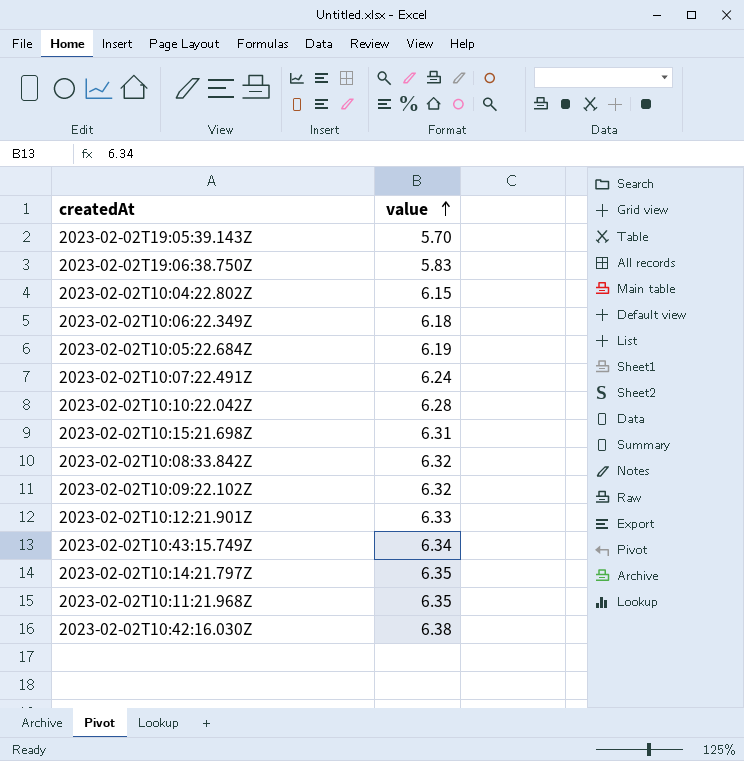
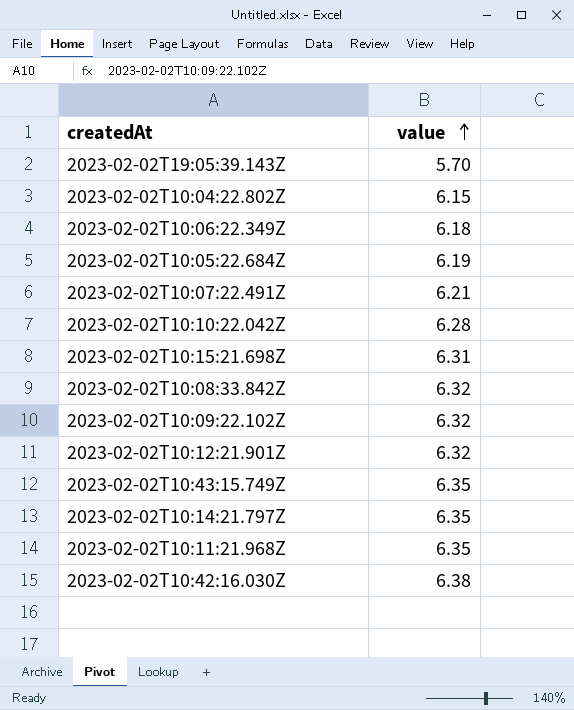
row 2023-02-02T19:06:38.750Z: 5.83 -> none
2023-02-02T10:07:22.491Z | value: 6.24 -> 6.21
2023-02-02T10:12:21.901Z | value: 6.33 -> 6.32
2023-02-02T10:43:15.749Z | value: 6.34 -> 6.35

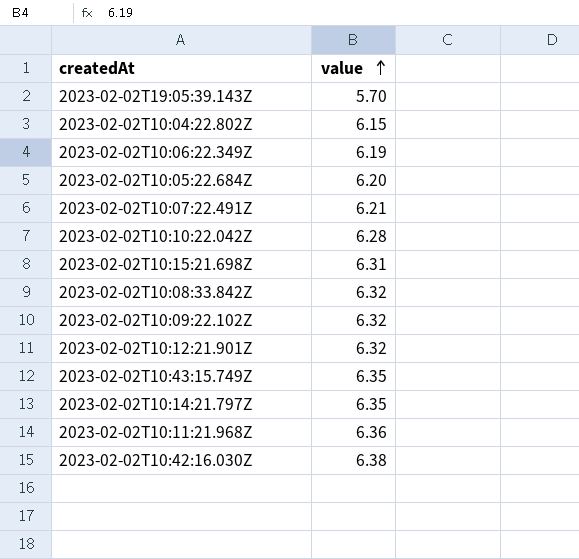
2023-02-02T10:06:22.349Z | value: 6.18 -> 6.19
2023-02-02T10:05:22.684Z | value: 6.19 -> 6.20
2023-02-02T10:11:21.968Z | value: 6.35 -> 6.36

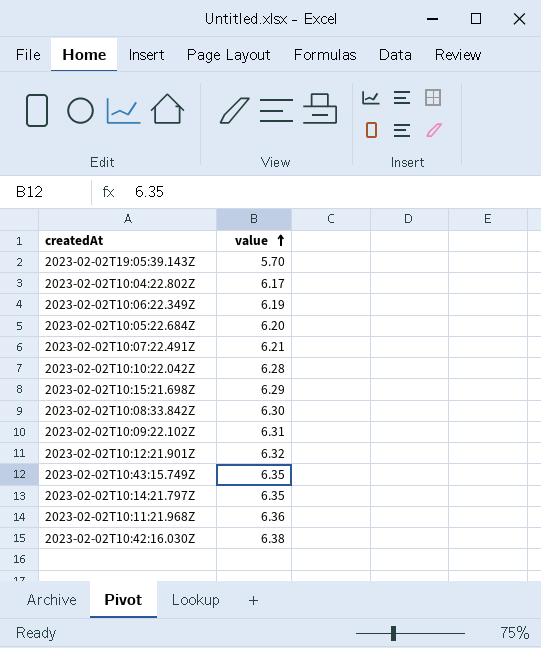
2023-02-02T10:04:22.802Z | value: 6.15 -> 6.17
2023-02-02T10:15:21.698Z | value: 6.31 -> 6.29
2023-02-02T10:08:33.842Z | value: 6.32 -> 6.30
2023-02-02T10:09:22.102Z | value: 6.32 -> 6.31

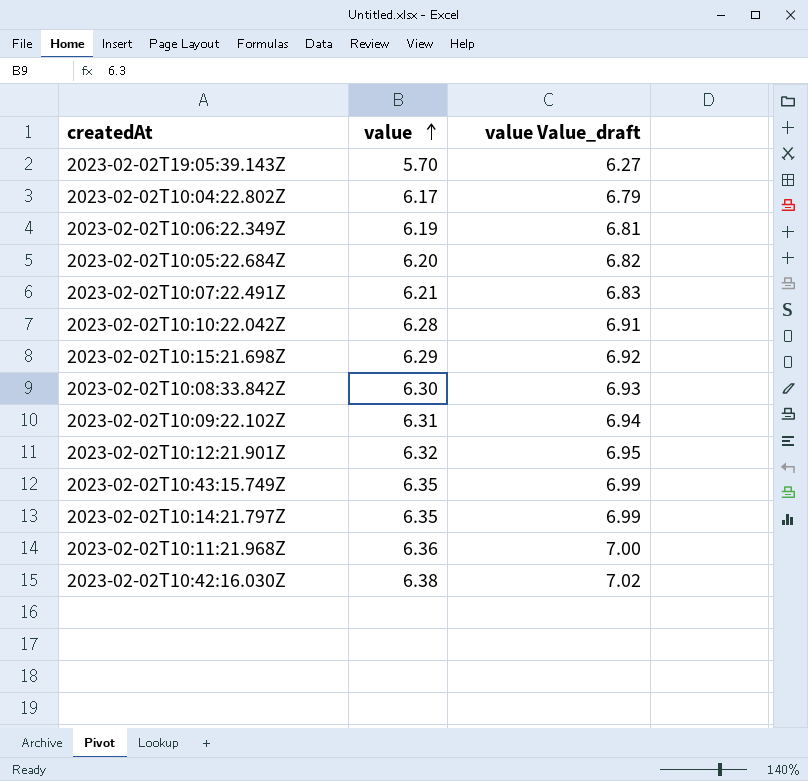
column value Value_draft | formula: none -> [value] * 1.1

